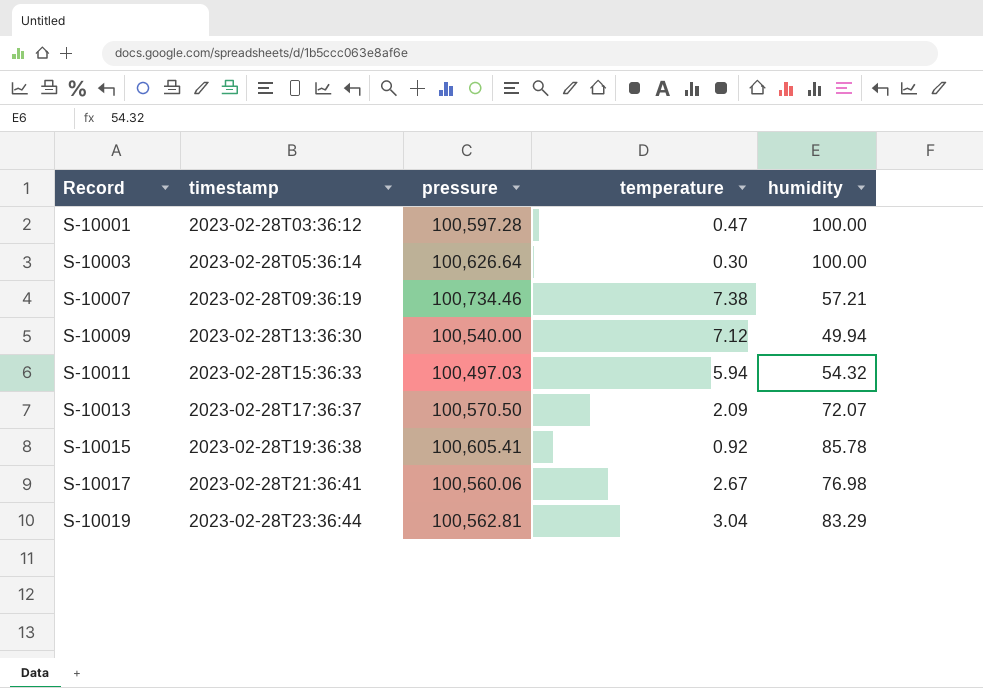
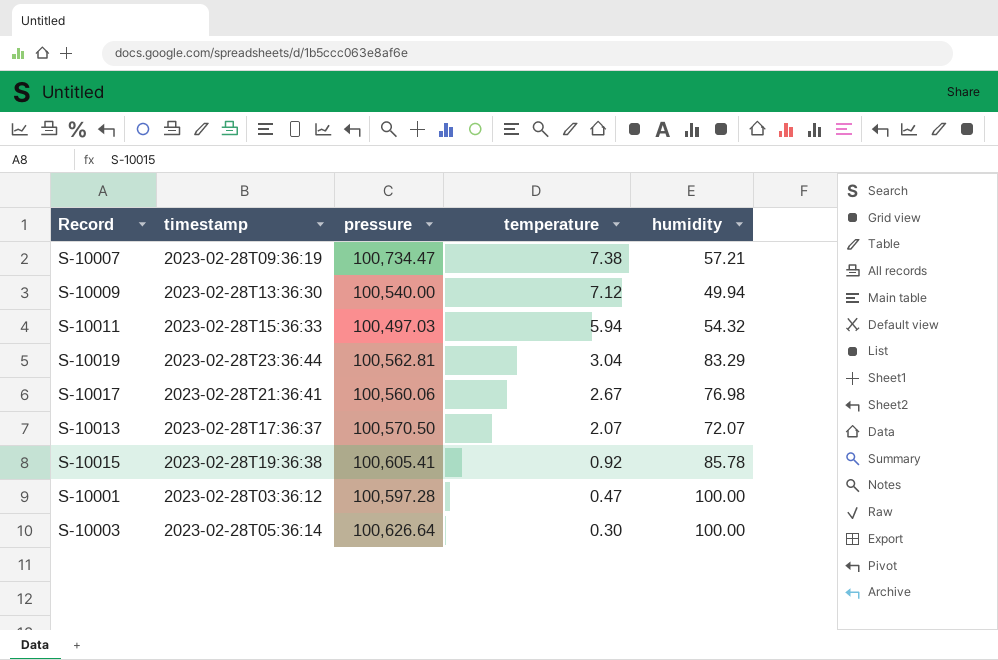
row order: Record ascending -> temperature descending
S-10007 | pressure: 100,734.46 -> 100,734.47
S-10013 | temperature: 2.09 -> 2.07

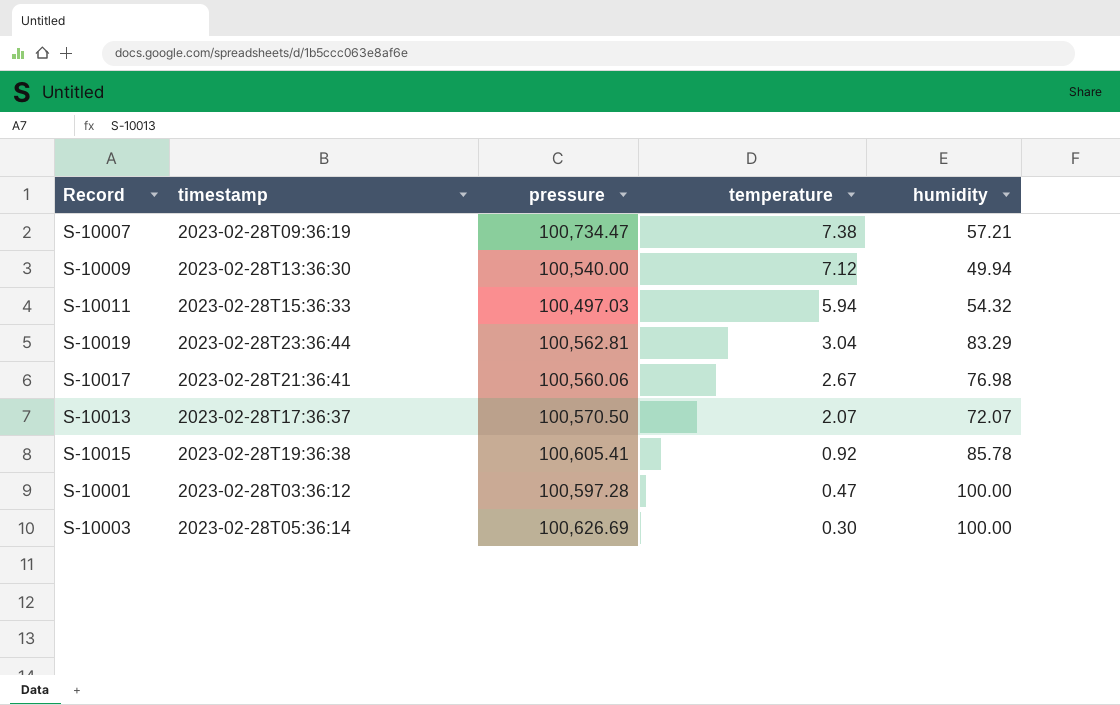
S-10003 | pressure: 100,626.64 -> 100,626.69

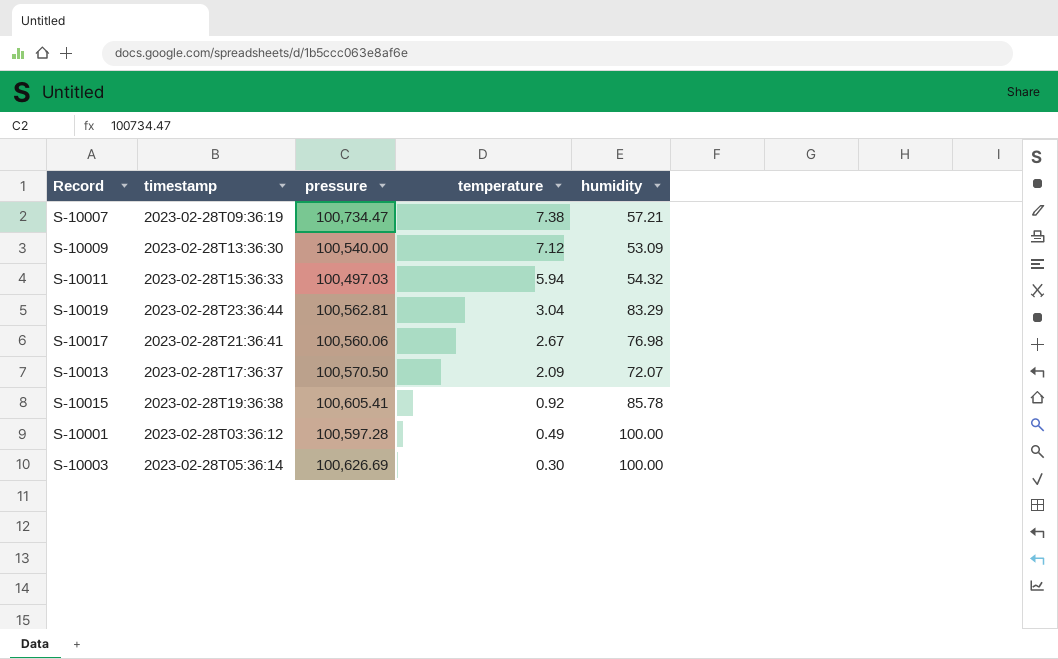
S-10009 | humidity: 49.94 -> 53.09
S-10013 | temperature: 2.07 -> 2.09
S-10001 | temperature: 0.47 -> 0.49

